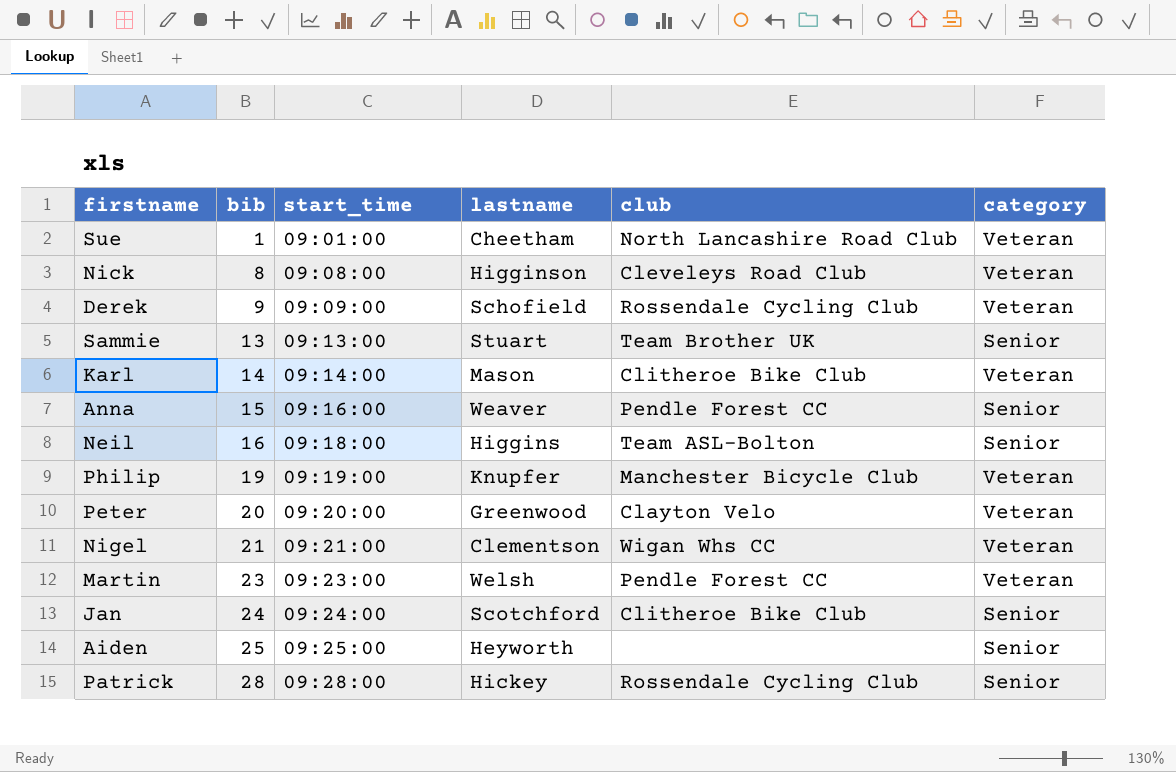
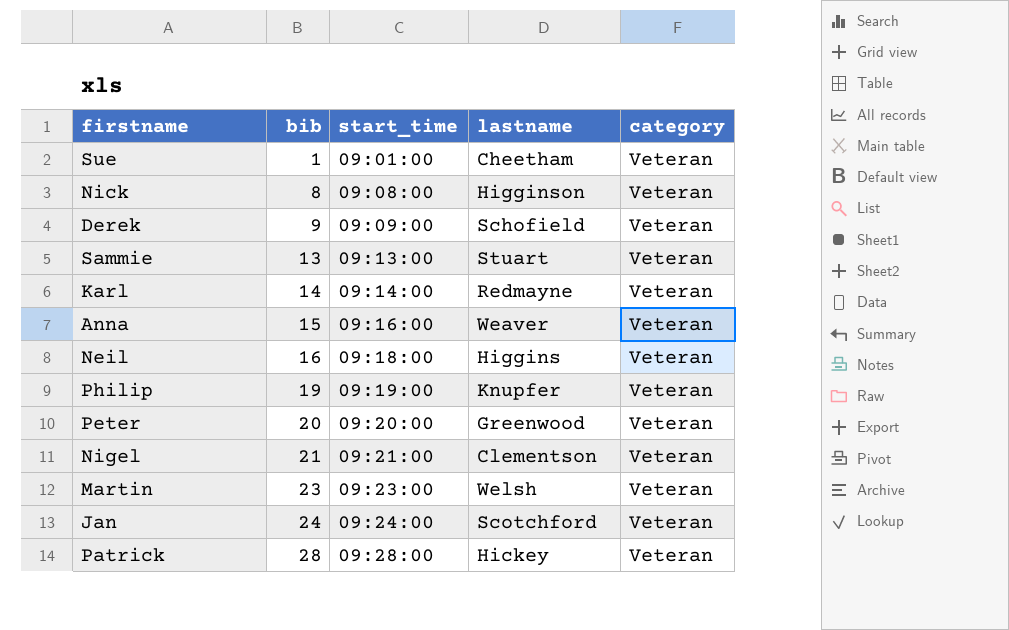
column club | position: 5 -> none
row Aiden: 25 | 09:25:00 | Heyworth | none | Senior -> none
Sammie | category: Senior -> Veteran
Karl | lastname: Mason -> Redmayne
Anna | category: Senior -> Veteran
Neil | category: Senior -> Veteran
Jan | category: Senior -> Veteran
Patrick | category: Senior -> Veteran

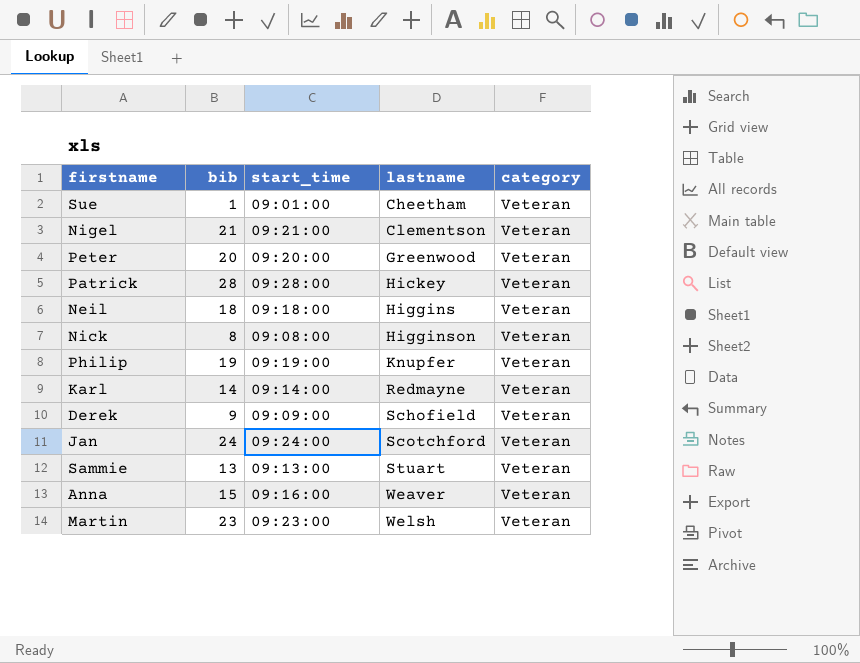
row order: bib ascending -> lastname ascending
Neil | bib: 16 -> 18

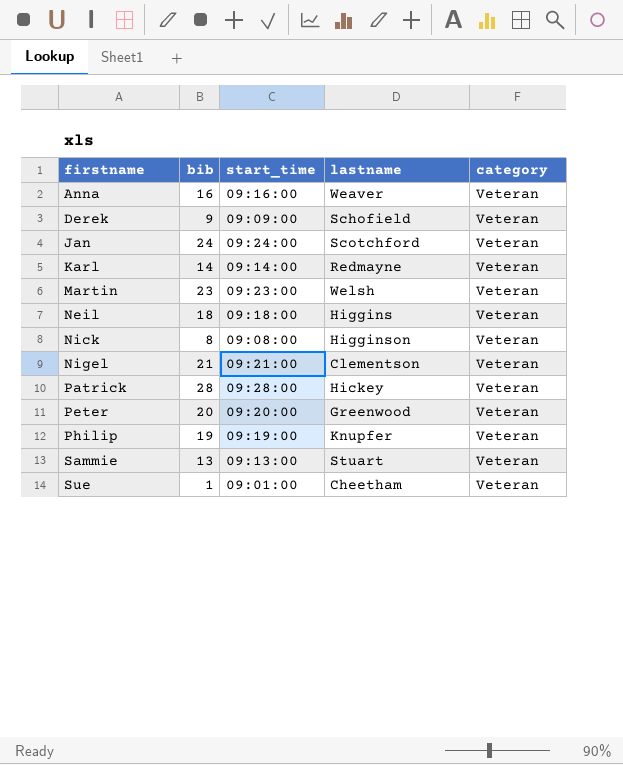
row order: lastname ascending -> firstname ascending
Anna | bib: 15 -> 16

